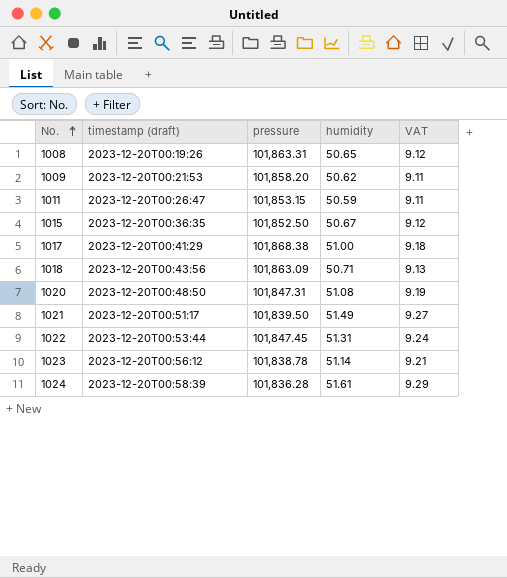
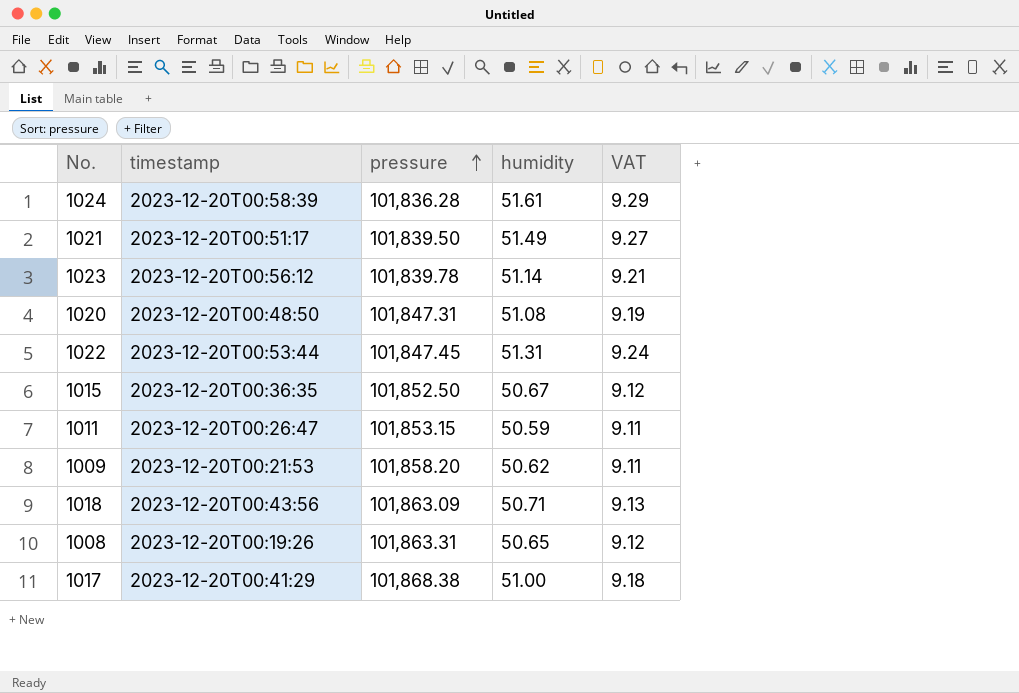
row order: No. ascending -> pressure ascending
column name: timestamp (draft) -> timestamp
1023 | pressure: 101,838.78 -> 101,839.78

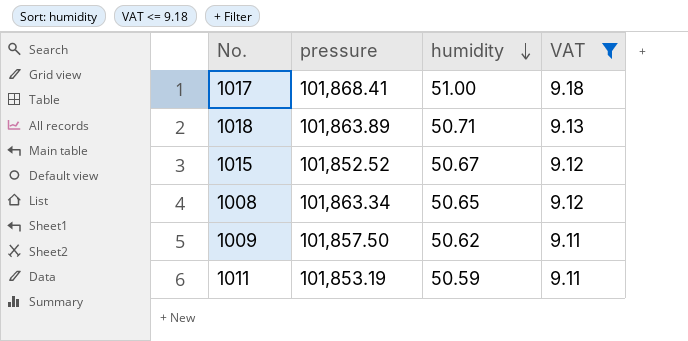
filter: none -> VAT <= 9.18
row order: pressure ascending -> humidity descending
column timestamp | position: 2 -> none
1017 | pressure: 101,868.38 -> 101,868.41
1018 | pressure: 101,863.09 -> 101,863.89
1015 | pressure: 101,852.50 -> 101,852.52
1008 | pressure: 101,863.31 -> 101,863.34
1009 | pressure: 101,858.20 -> 101,857.50
1011 | pressure: 101,853.15 -> 101,853.19

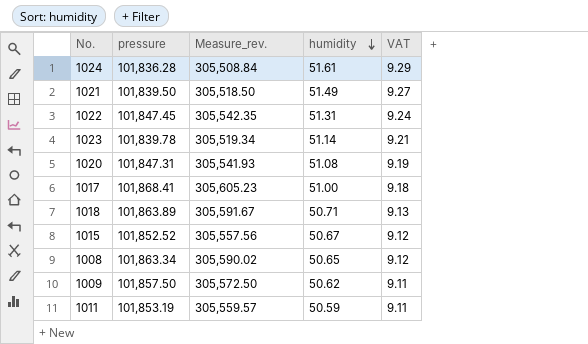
filter: VAT <= 9.18 -> none
column Measure_rev. | formula: none -> [pressure] * 3

